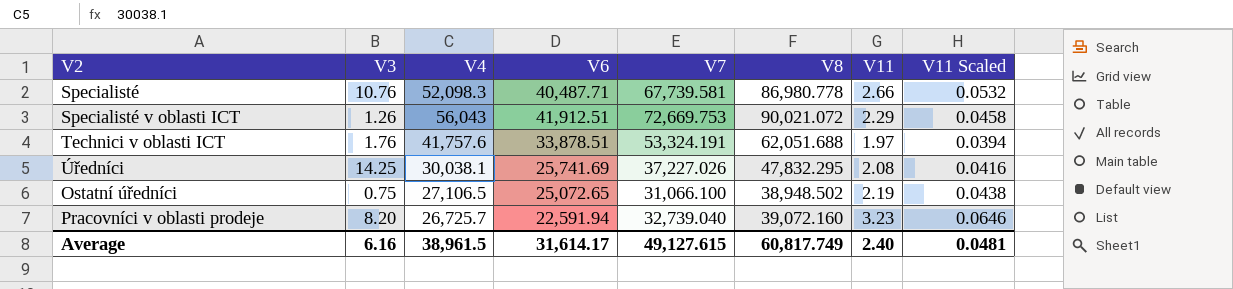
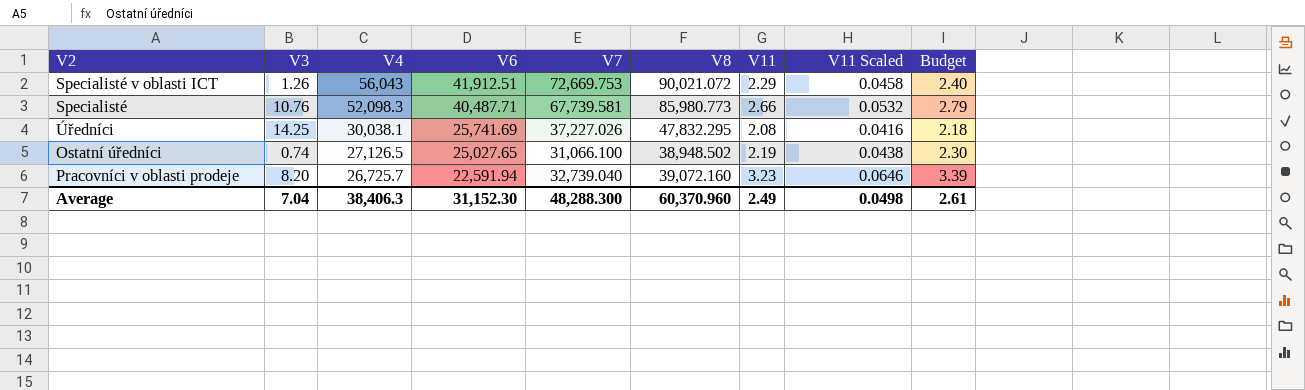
row order: none -> V4 descending
column Budget | formula: none -> [V11] * 1.05
row Technici v oblasti ICT: 1.76 | 41,757.6 | 33,878.51 | 53,324.191 | 62,051.688 | 1.97 | 0.0394 -> none
Specialisté | V8: 86,980.778 -> 85,980.773
Ostatní úředníci | V3: 0.75 -> 0.74
Ostatní úředníci | V4: 27,106.5 -> 27,126.5
Ostatní úředníci | V6: 25,072.65 -> 25,027.65
Average | V3: 6.16 -> 7.04
Average | V4: 38,961.5 -> 38,406.3
Average | V6: 31,614.17 -> 31,152.30
Average | V7: 49,127.615 -> 48,288.300
Average | V8: 60,817.749 -> 60,370.960
Average | V11: 2.40 -> 2.49
Average | V11 Scaled: 0.0481 -> 0.0498

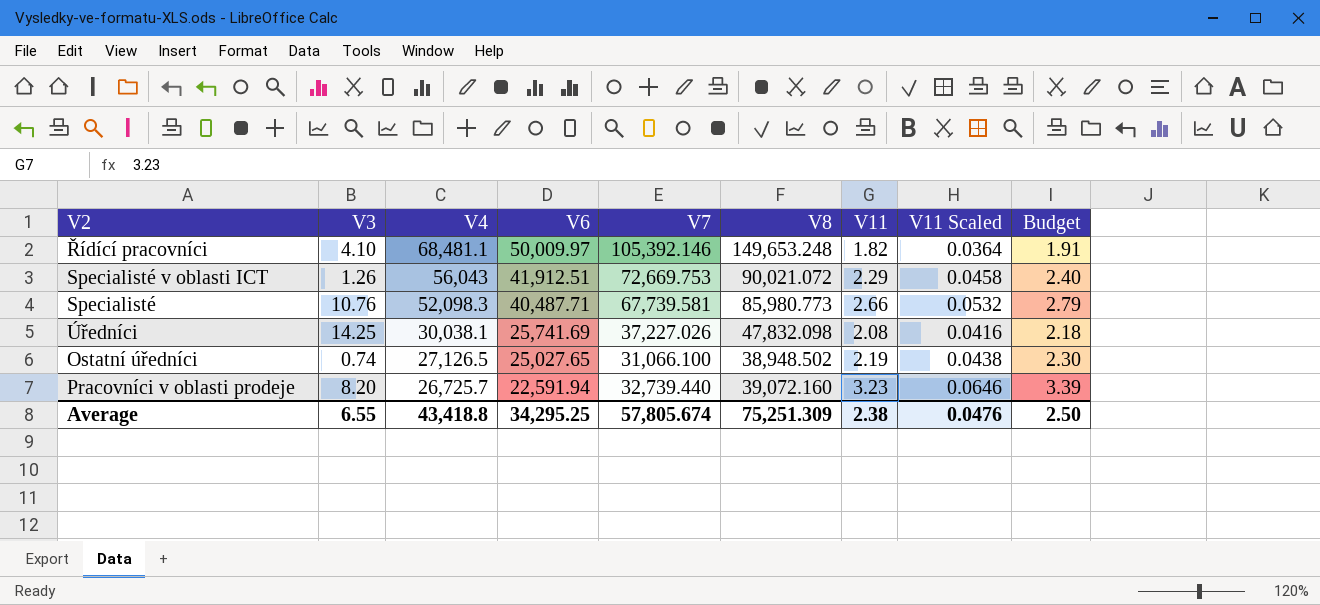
row Řídící pracovníci: none -> 4.10 | 68,481.1 | 50,009.97 | 105,392.146 | 149,653.248 | 1.82 | 0.0364 | 1.91
Úředníci | V8: 47,832.295 -> 47,832.098
Pracovníci v oblasti prodeje | V7: 32,739.040 -> 32,739.440
Average | V3: 7.04 -> 6.55
Average | V4: 38,406.3 -> 43,418.8
Average | V6: 31,152.30 -> 34,295.25
Average | V7: 48,288.300 -> 57,805.674
Average | V8: 60,370.960 -> 75,251.309
Average | V11: 2.49 -> 2.38
Average | V11 Scaled: 0.0498 -> 0.0476
Average | Budget: 2.61 -> 2.50

